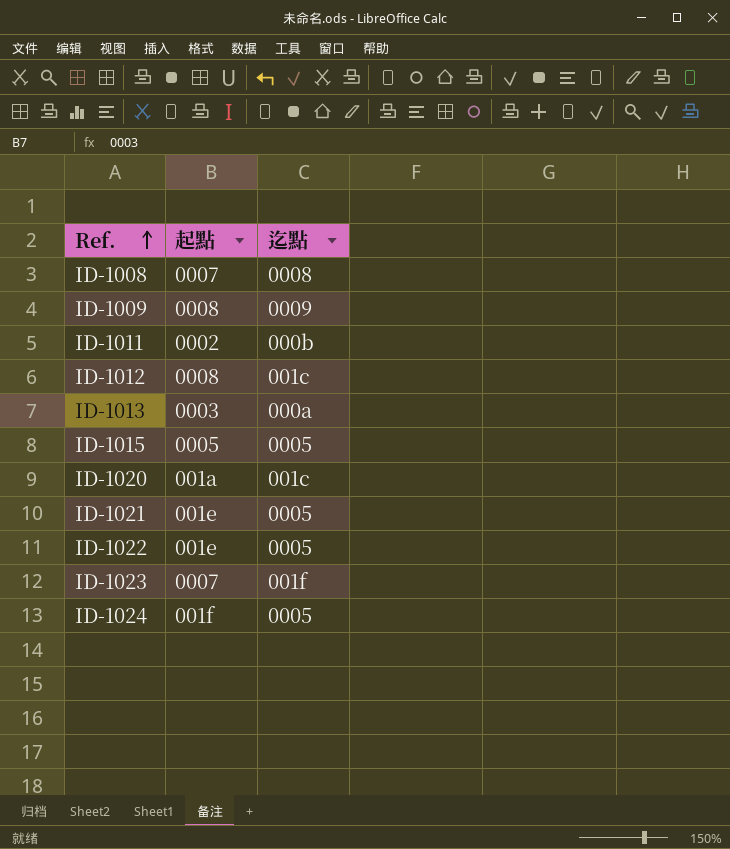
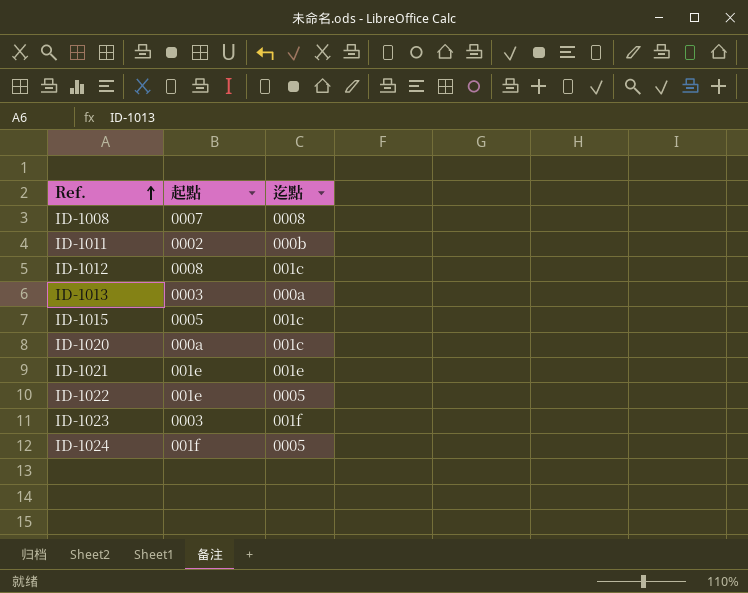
row ID-1009: 0008 | 0009 -> none
ID-1015 | 迄點: 0005 -> 001c
ID-1020 | 起點: 001a -> 000a
ID-1021 | 迄點: 0005 -> 001e
ID-1023 | 起點: 0007 -> 0003

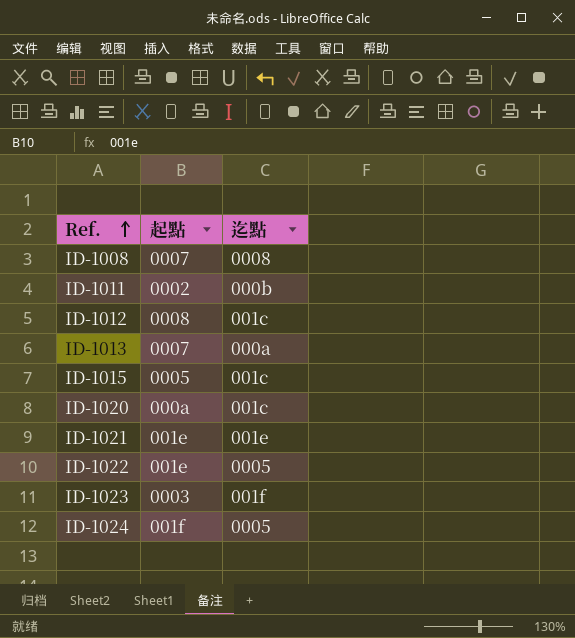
ID-1013 | 起點: 0003 -> 0007

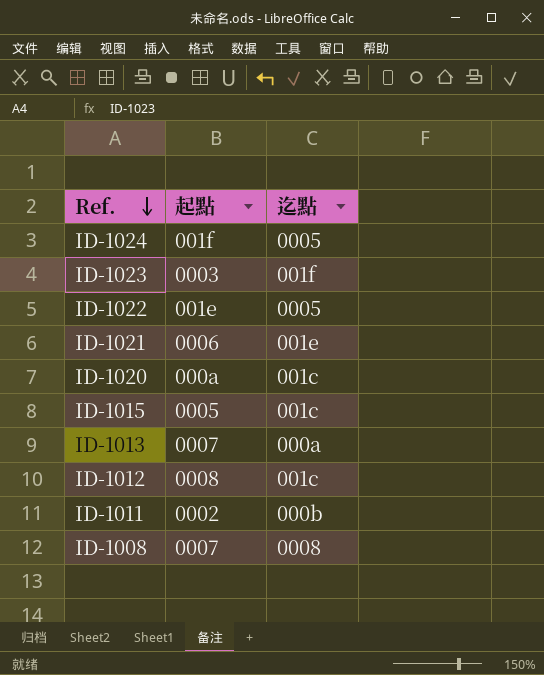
row order: Ref. ascending -> Ref. descending
ID-1021 | 起點: 001e -> 0006

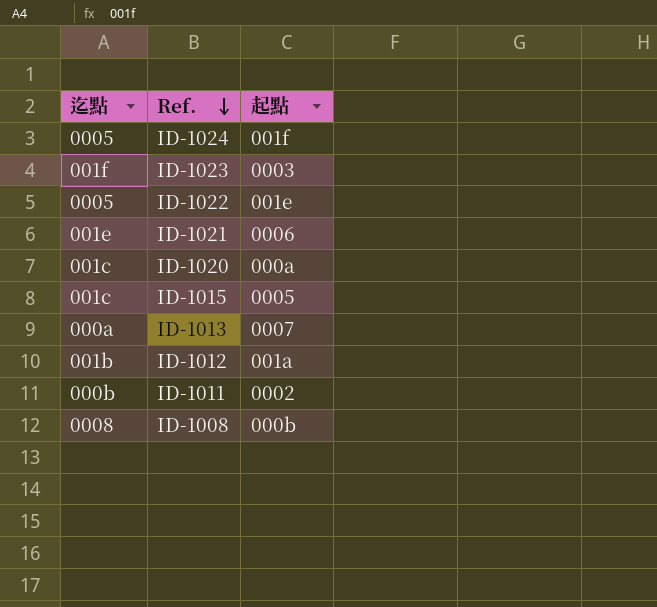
column 迄點 | position: 3 -> 1
ID-1012 | 迄點: 001c -> 001b
ID-1012 | 起點: 0008 -> 001a
ID-1008 | 起點: 0007 -> 000b

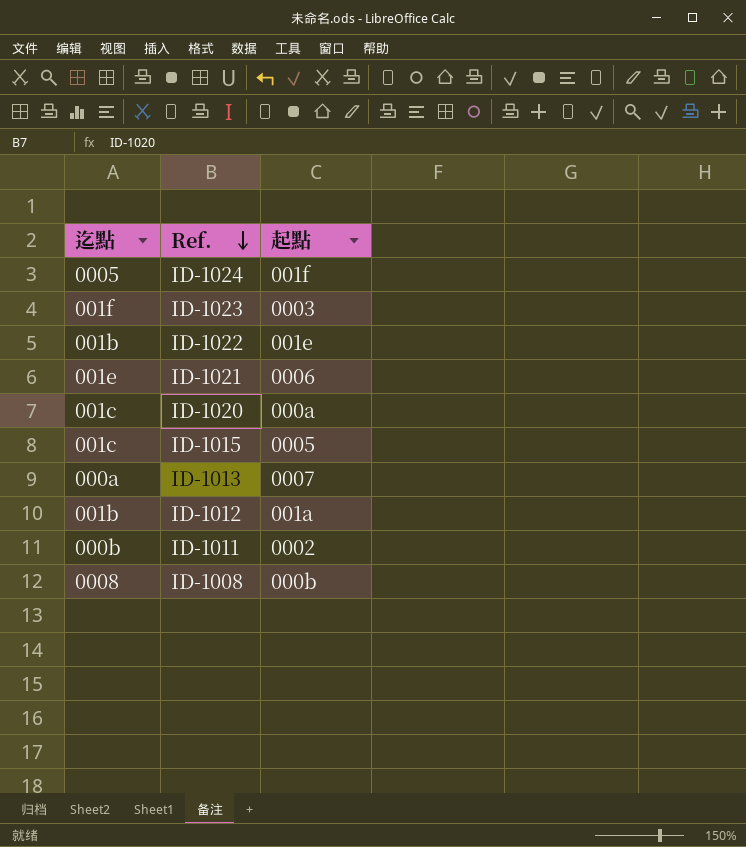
ID-1022 | 迄點: 0005 -> 001b

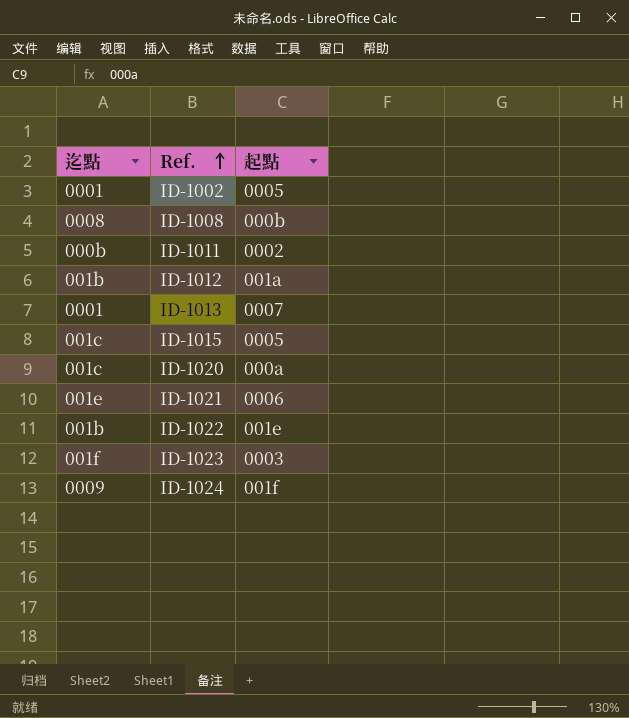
row order: Ref. descending -> Ref. ascending
row ID-1002: none -> 0001 | 0005
ID-1013 | 迄點: 000a -> 0001
ID-1024 | 迄點: 0005 -> 0009

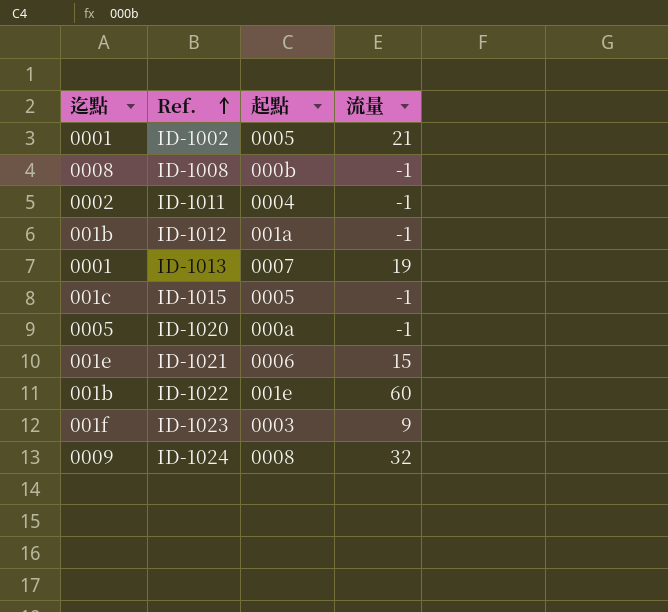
column 流量 | position: none -> 4
ID-1011 | 迄點: 000b -> 0002
ID-1011 | 起點: 0002 -> 0004
ID-1020 | 迄點: 001c -> 0005
ID-1024 | 起點: 001f -> 0008

